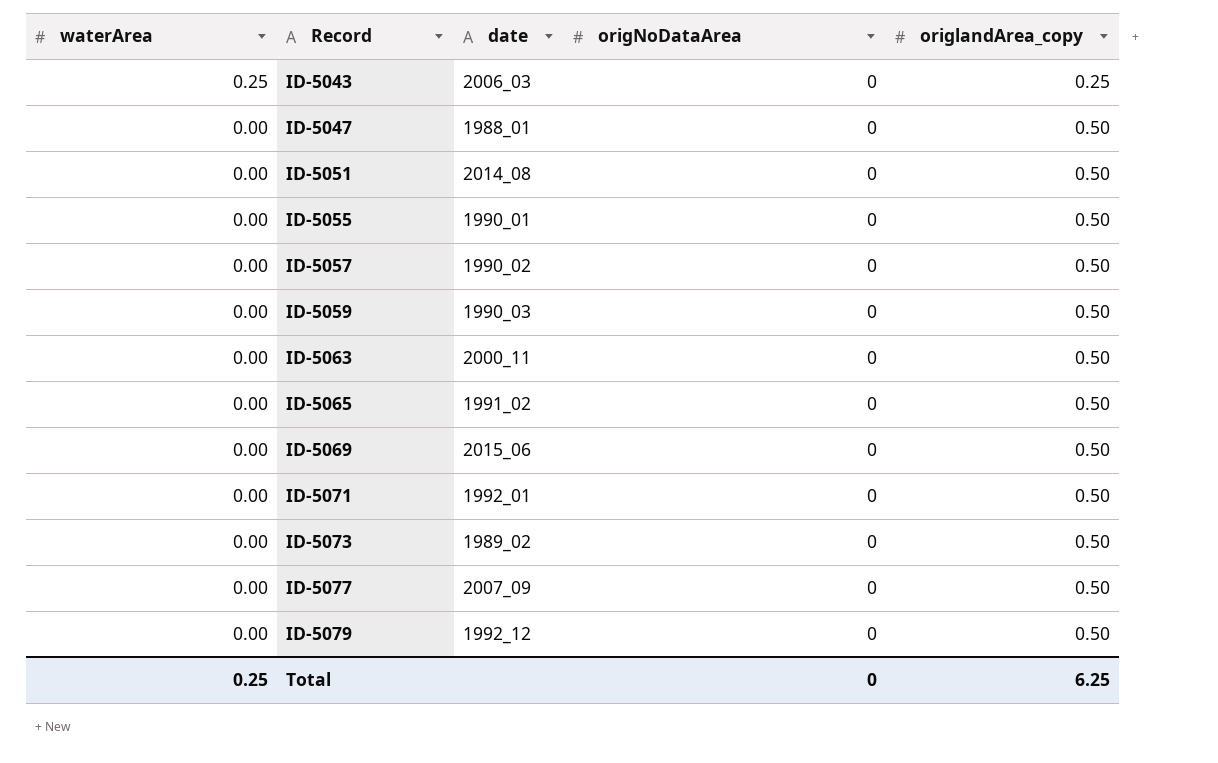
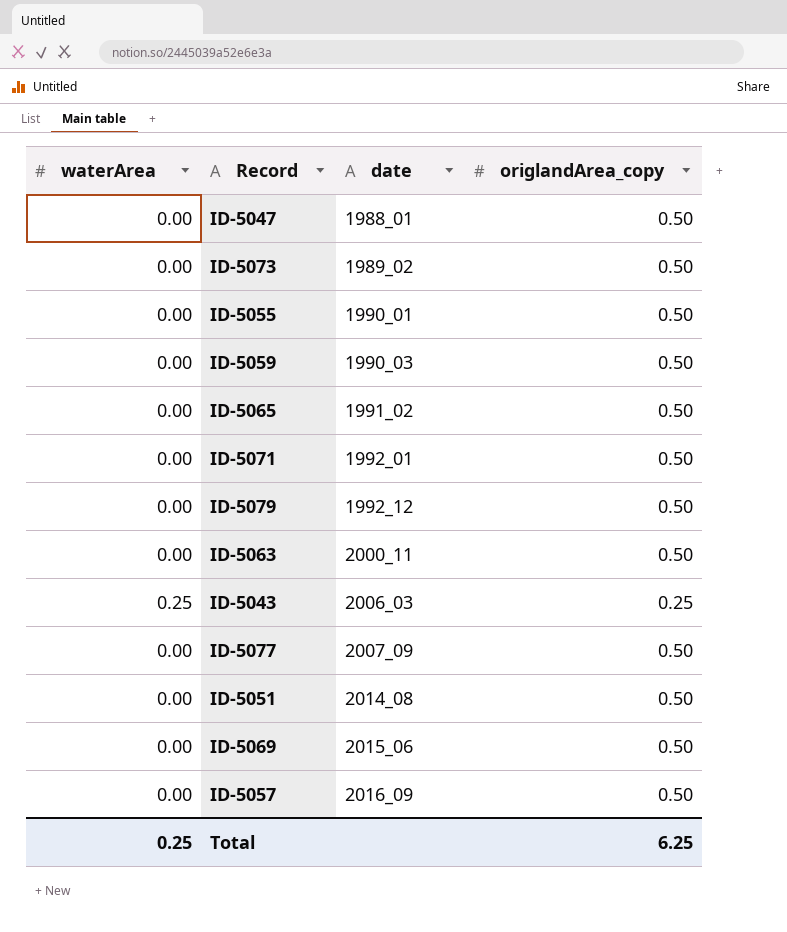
row order: waterArea descending -> date ascending
column origNoDataArea | position: 4 -> none
ID-5057 | date: 1990_02 -> 2016_09

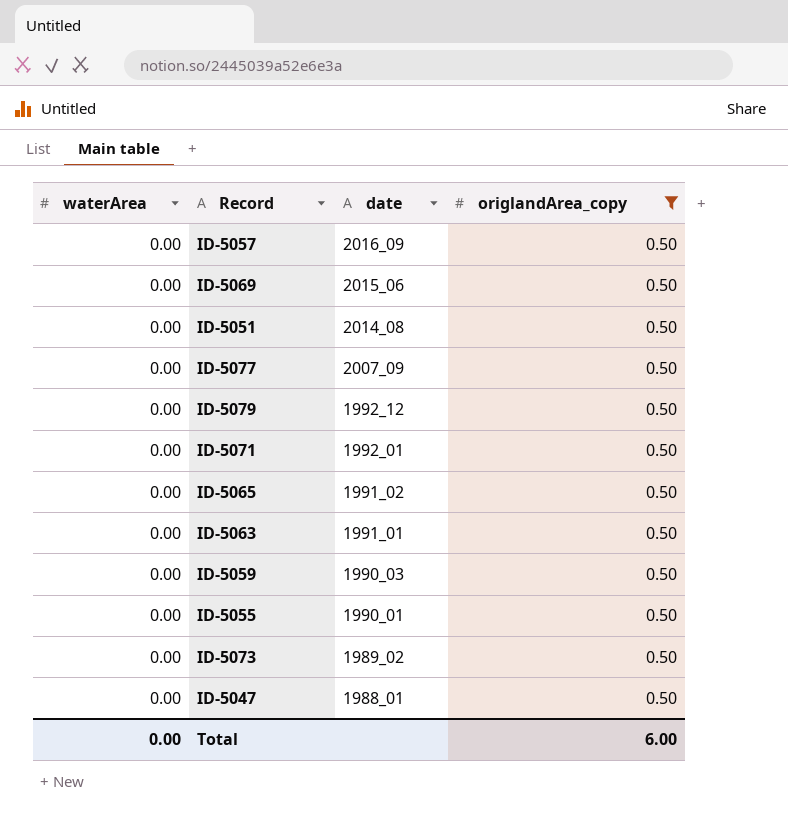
filter: none -> origlandArea_copy = 0.50
row order: date ascending -> date descending
ID-5063 | date: 2000_11 -> 1991_01
Total | waterArea: 0.25 -> 0.00
Total | origlandArea_copy: 6.25 -> 6.00

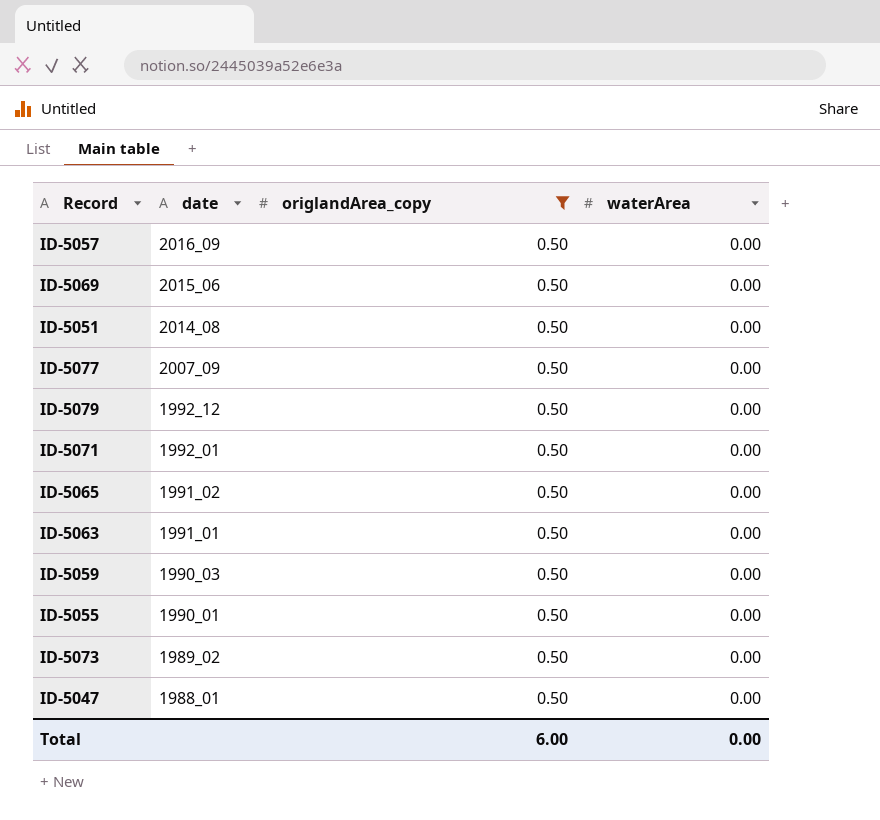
column waterArea | position: 1 -> 4

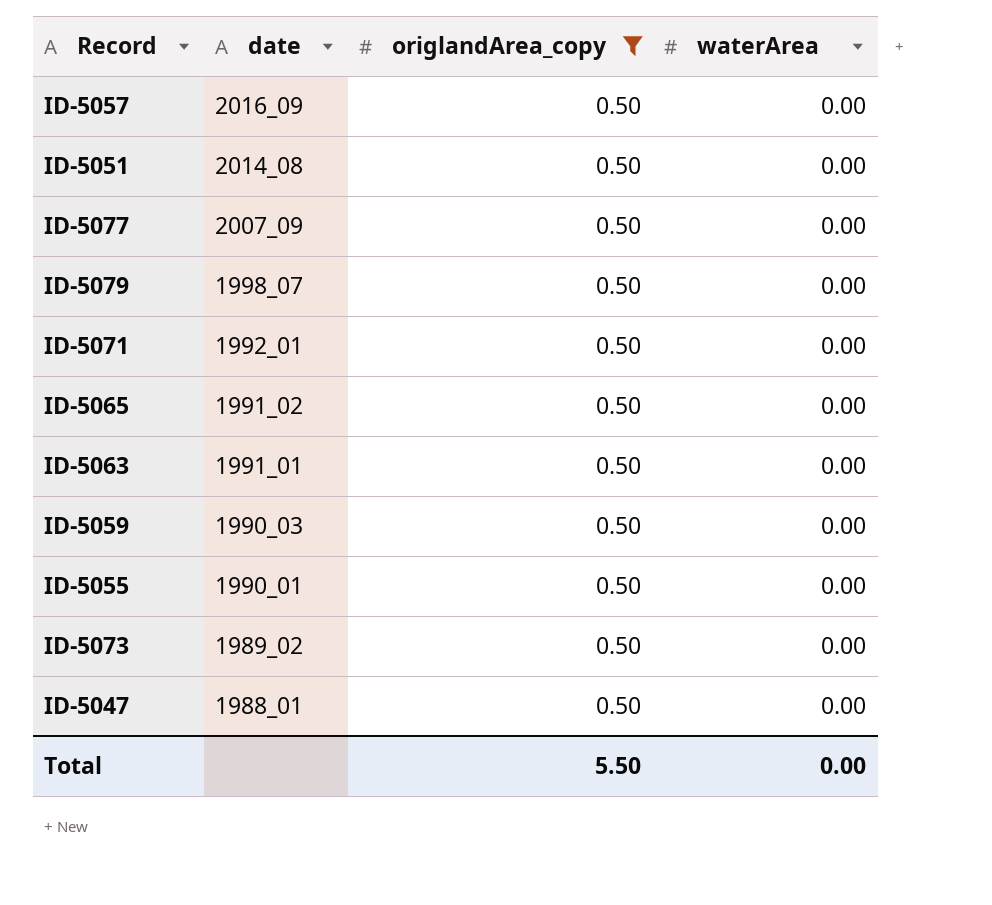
row ID-5069: 2015_06 | 0.50 | 0.00 -> none
ID-5079 | date: 1992_12 -> 1998_07
Total | origlandArea_copy: 6.00 -> 5.50

